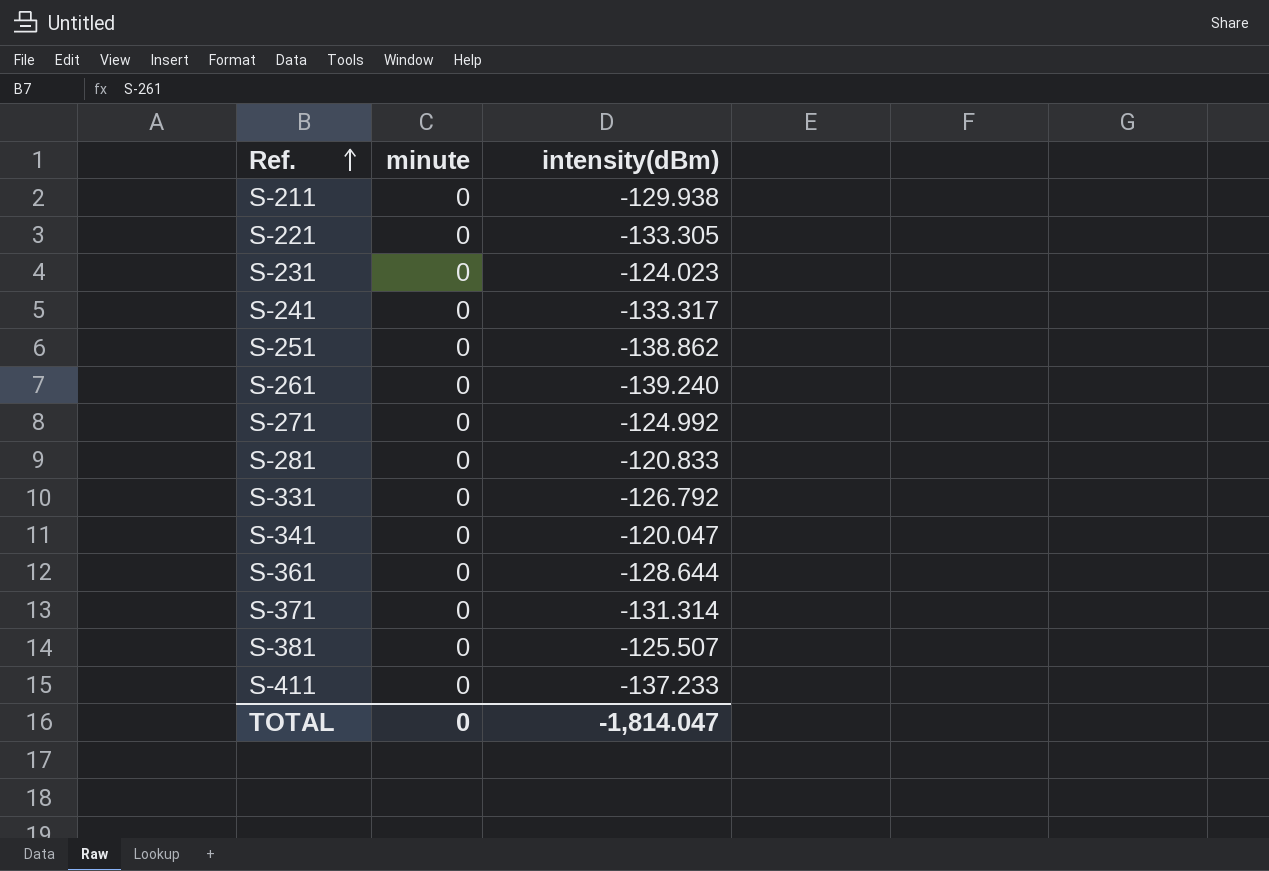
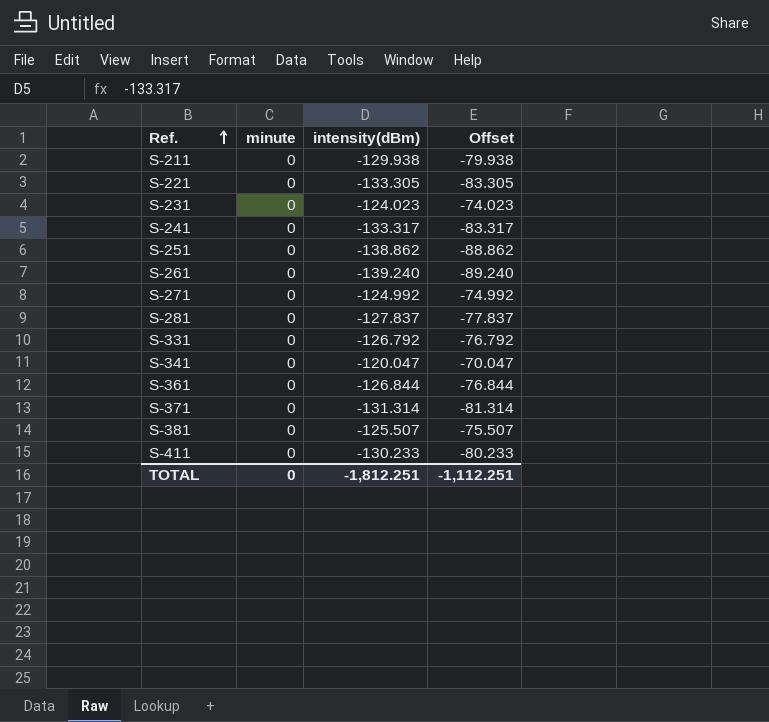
column Offset | formula: none -> [intensity(dBm)] + 50
S-281 | intensity(dBm): -120.833 -> -127.837
S-361 | intensity(dBm): -128.644 -> -126.844
S-411 | intensity(dBm): -137.233 -> -130.233
TOTAL | intensity(dBm): -1,814.047 -> -1,812.251

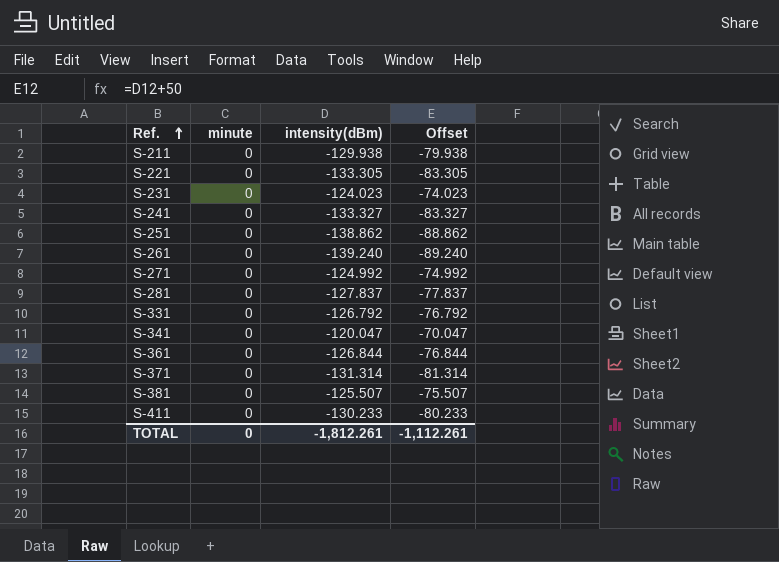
S-241 | intensity(dBm): -133.317 -> -133.327
S-241 | Offset: -83.317 -> -83.327
TOTAL | intensity(dBm): -1,812.251 -> -1,812.261
TOTAL | Offset: -1,112.251 -> -1,112.261

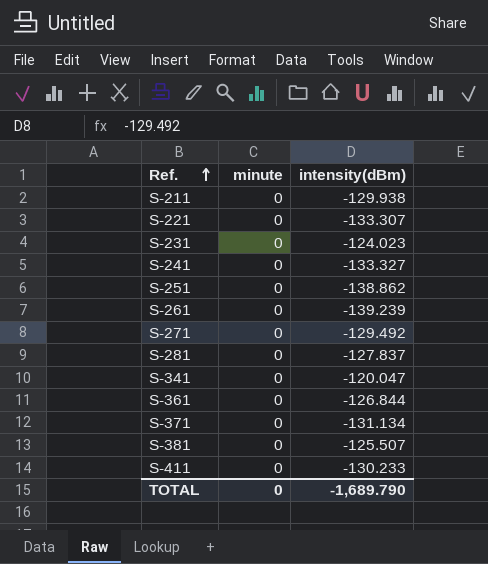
column Offset | formula: [intensity(dBm)] + 50 -> none
row S-331: 0 | -126.792 | -76.792 -> none
S-221 | intensity(dBm): -133.305 -> -133.307
S-261 | intensity(dBm): -139.240 -> -139.239
S-271 | intensity(dBm): -124.992 -> -129.492
S-371 | intensity(dBm): -131.314 -> -131.134
TOTAL | intensity(dBm): -1,812.261 -> -1,689.790

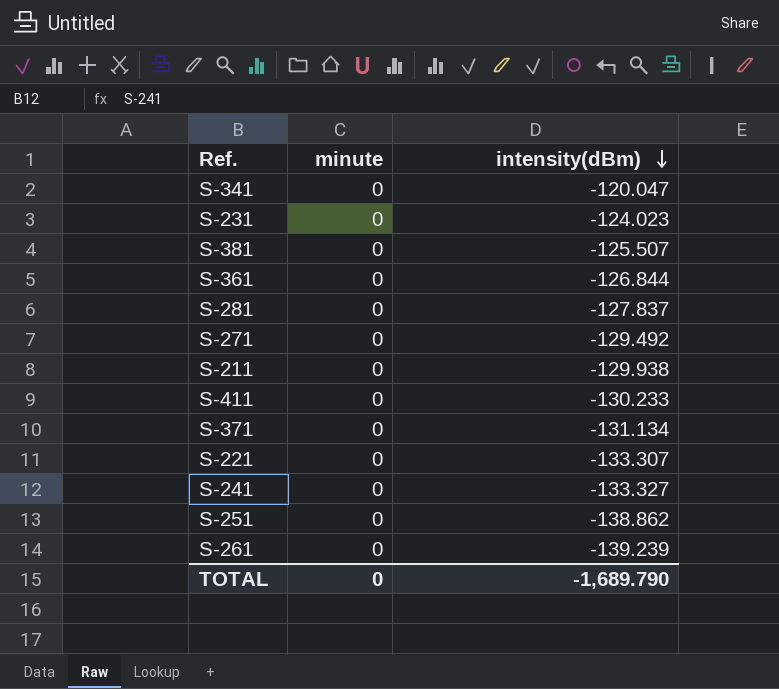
row order: Ref. ascending -> intensity(dBm) descending

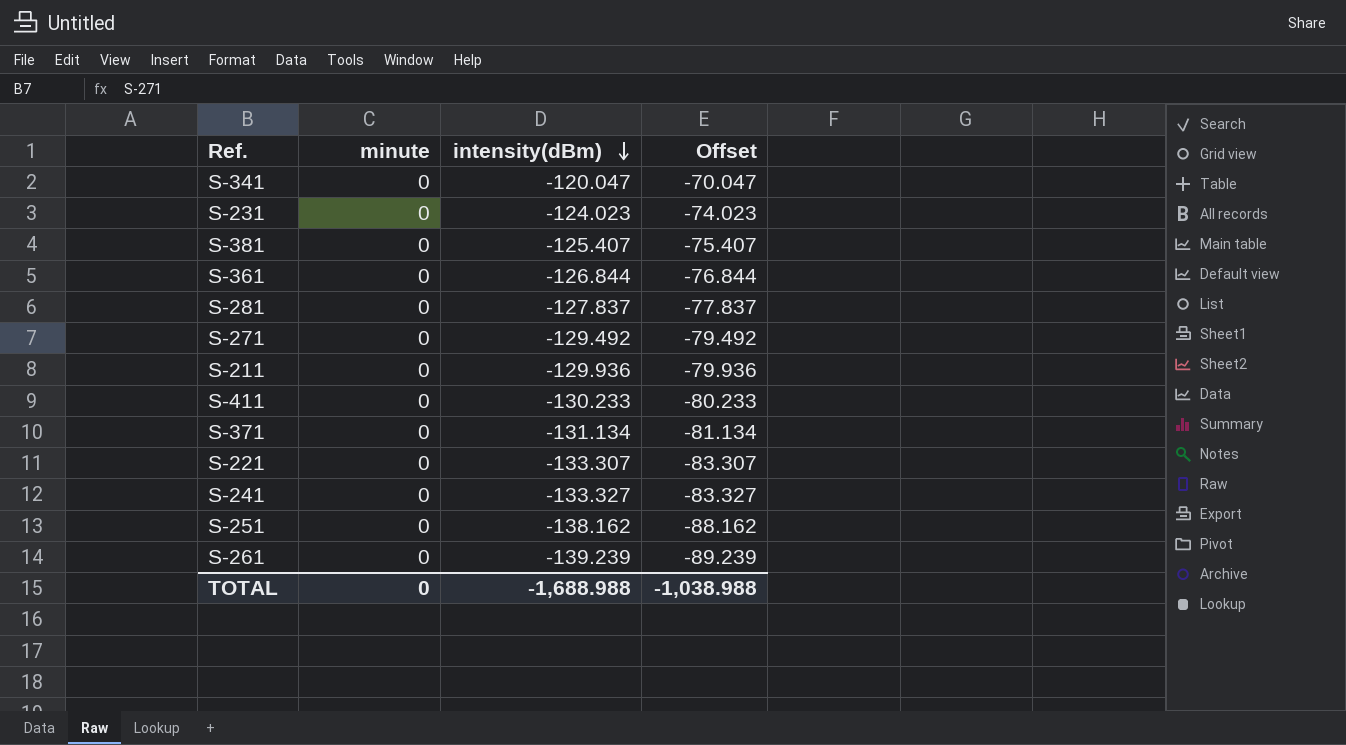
column Offset | formula: none -> [intensity(dBm)] + 50
S-381 | intensity(dBm): -125.507 -> -125.407
S-211 | intensity(dBm): -129.938 -> -129.936
S-251 | intensity(dBm): -138.862 -> -138.162
TOTAL | intensity(dBm): -1,689.790 -> -1,688.988

